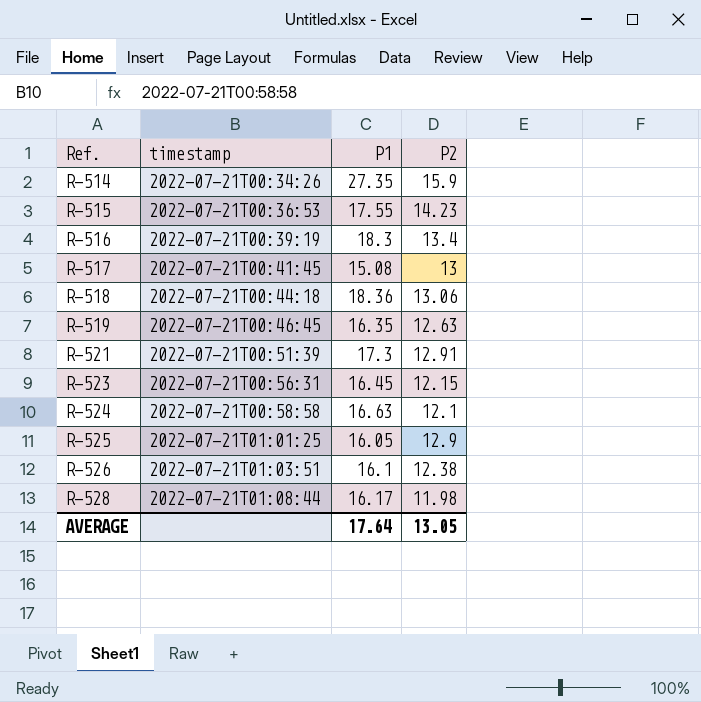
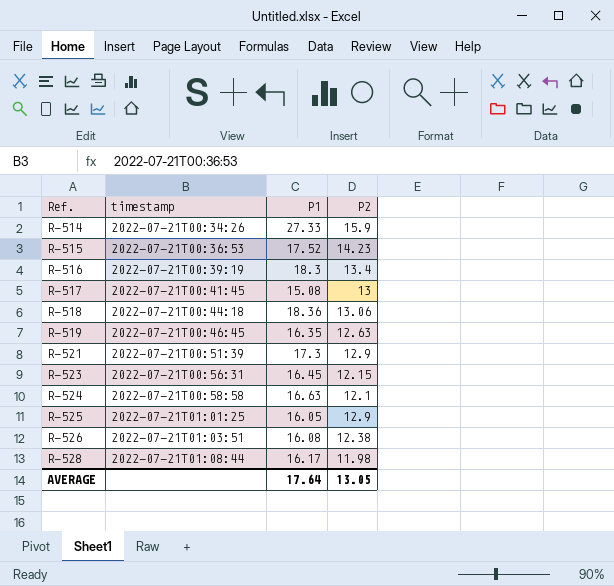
R-514 | P1: 27.35 -> 27.33
R-515 | P1: 17.55 -> 17.52
R-521 | P2: 12.91 -> 12.9
R-526 | P1: 16.1 -> 16.08

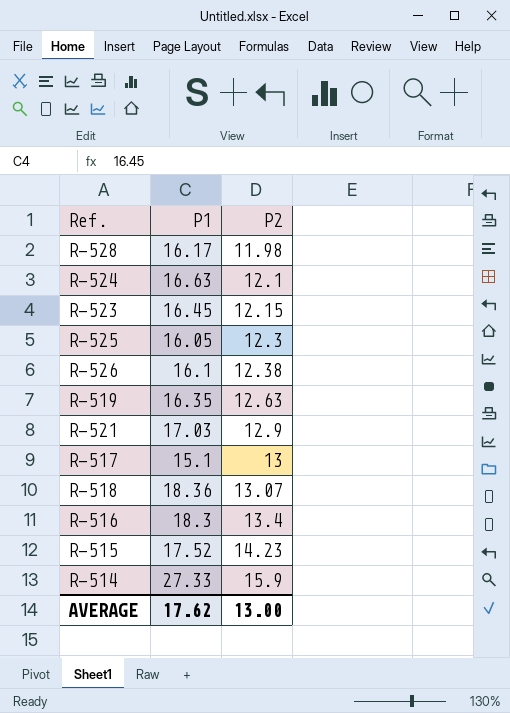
row order: Ref. ascending -> P2 ascending
column timestamp | position: 2 -> none
R-525 | P2: 12.9 -> 12.3
R-526 | P1: 16.08 -> 16.1
R-521 | P1: 17.3 -> 17.03
R-517 | P1: 15.08 -> 15.1
R-518 | P2: 13.06 -> 13.07
AVERAGE | P1: 17.64 -> 17.62
AVERAGE | P2: 13.05 -> 13.00

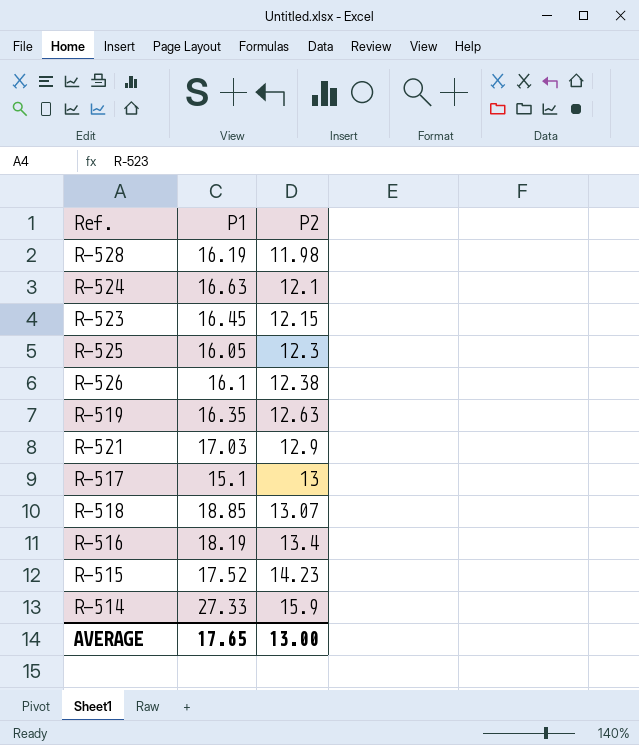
R-528 | P1: 16.17 -> 16.19
R-518 | P1: 18.36 -> 18.85
R-516 | P1: 18.3 -> 18.19
AVERAGE | P1: 17.62 -> 17.65

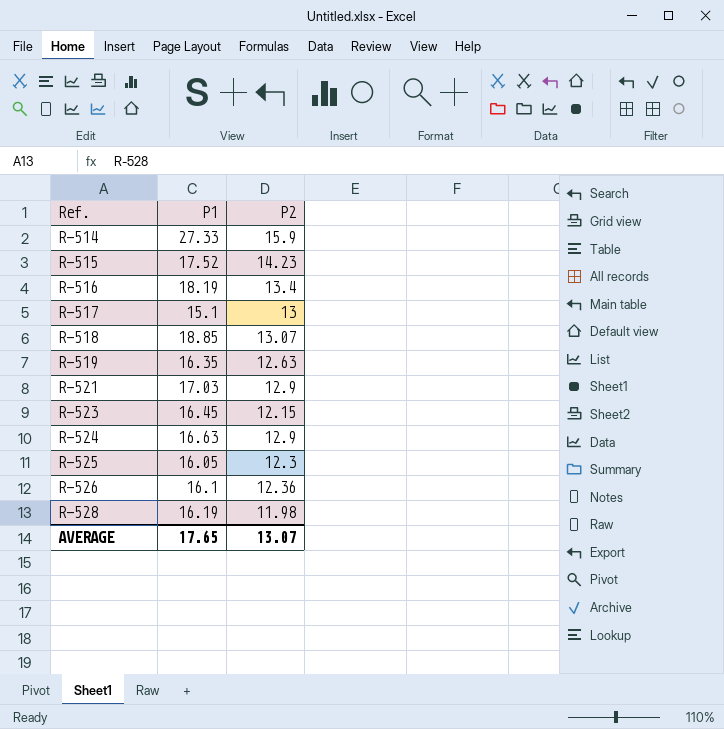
row order: P2 ascending -> Ref. ascending
R-524 | P2: 12.1 -> 12.9
R-526 | P2: 12.38 -> 12.36
AVERAGE | P2: 13.00 -> 13.07

